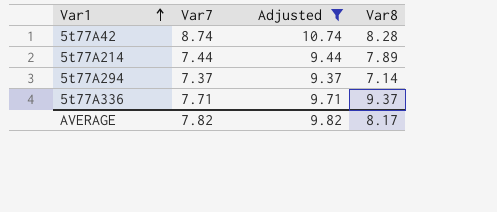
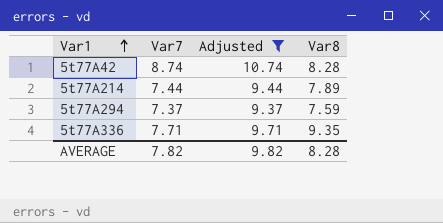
5t77A294 | Var8: 7.14 -> 7.59
5t77A336 | Var8: 9.37 -> 9.35
AVERAGE | Var8: 8.17 -> 8.28

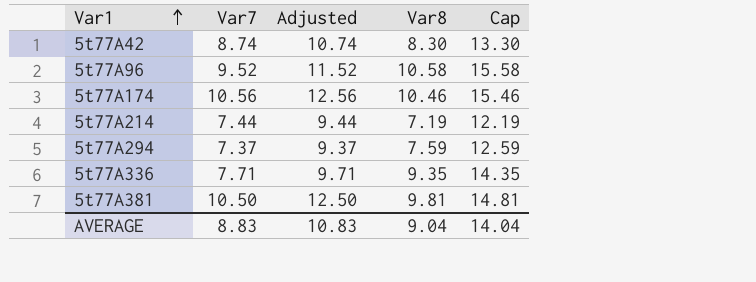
filter: Adjusted <= 10.74 -> none
column Cap | formula: none -> [Var8] + 5
5t77A42 | Var8: 8.28 -> 8.30
5t77A214 | Var8: 7.89 -> 7.19
AVERAGE | Var7: 7.82 -> 8.83
AVERAGE | Adjusted: 9.82 -> 10.83
AVERAGE | Var8: 8.28 -> 9.04

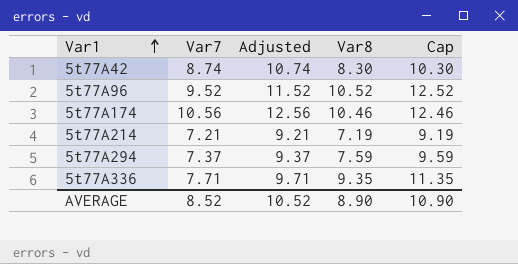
column Cap | formula: [Var8] + 5 -> [Var8] + 2
row 5t77A381: 10.50 | 12.50 | 9.81 | 14.81 -> none
5t77A96 | Var8: 10.58 -> 10.52
5t77A214 | Var7: 7.44 -> 7.21
5t77A214 | Adjusted: 9.44 -> 9.21
AVERAGE | Var7: 8.83 -> 8.52
AVERAGE | Adjusted: 10.83 -> 10.52
AVERAGE | Var8: 9.04 -> 8.90
AVERAGE | Cap: 14.04 -> 10.90

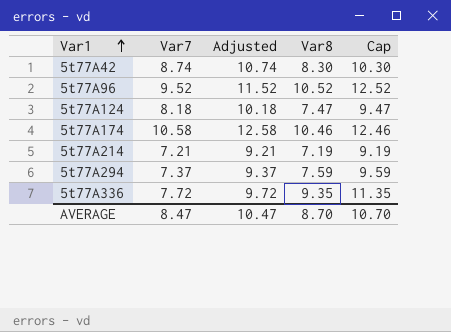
row 5t77A124: none -> 8.18 | 10.18 | 7.47 | 9.47
5t77A174 | Var7: 10.56 -> 10.58
5t77A174 | Adjusted: 12.56 -> 12.58
5t77A336 | Var7: 7.71 -> 7.72
5t77A336 | Adjusted: 9.71 -> 9.72
AVERAGE | Var7: 8.52 -> 8.47
AVERAGE | Adjusted: 10.52 -> 10.47
AVERAGE | Var8: 8.90 -> 8.70
AVERAGE | Cap: 10.90 -> 10.70

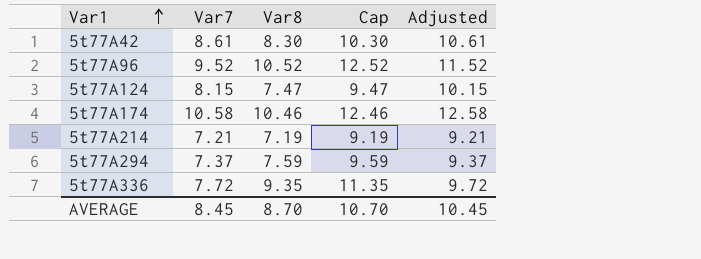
column Adjusted | position: 3 -> 5
5t77A42 | Var7: 8.74 -> 8.61
5t77A42 | Adjusted: 10.74 -> 10.61
5t77A124 | Var7: 8.18 -> 8.15
5t77A124 | Adjusted: 10.18 -> 10.15
AVERAGE | Var7: 8.47 -> 8.45
AVERAGE | Adjusted: 10.47 -> 10.45

